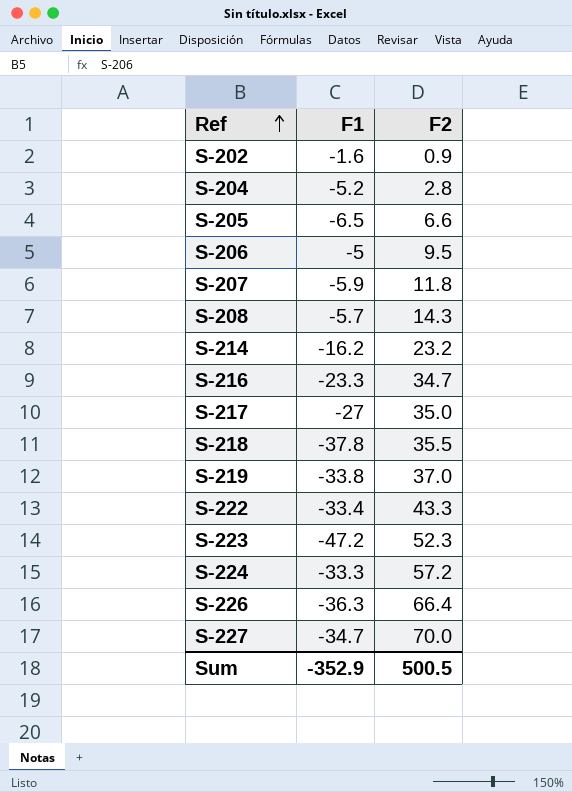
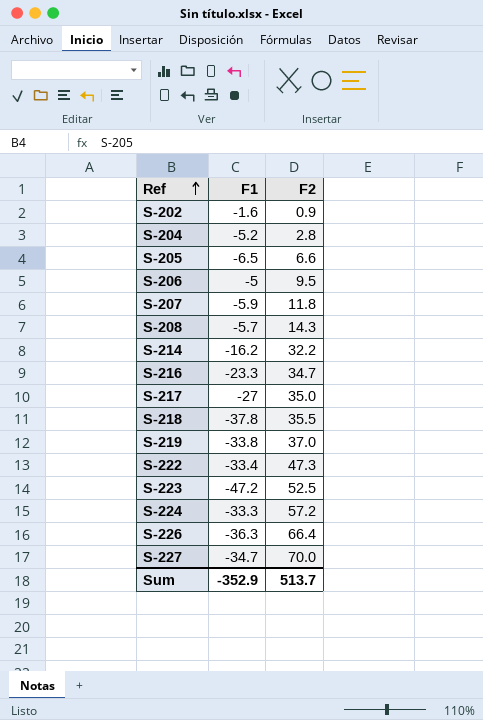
S-214 | F2: 23.2 -> 32.2
S-222 | F2: 43.3 -> 47.3
S-223 | F2: 52.3 -> 52.5
Sum | F2: 500.5 -> 513.7

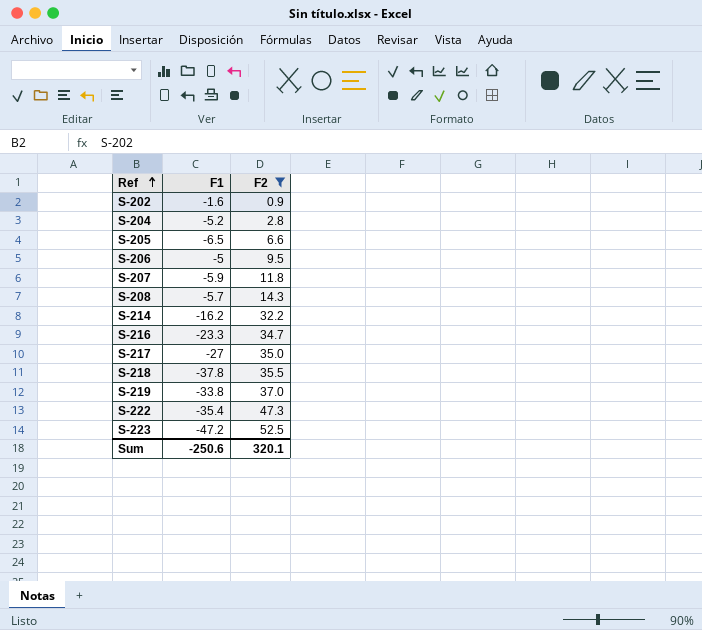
filter: none -> F2 <= 52.5
S-222 | F1: -33.4 -> -35.4
Sum | F1: -352.9 -> -250.6
Sum | F2: 513.7 -> 320.1

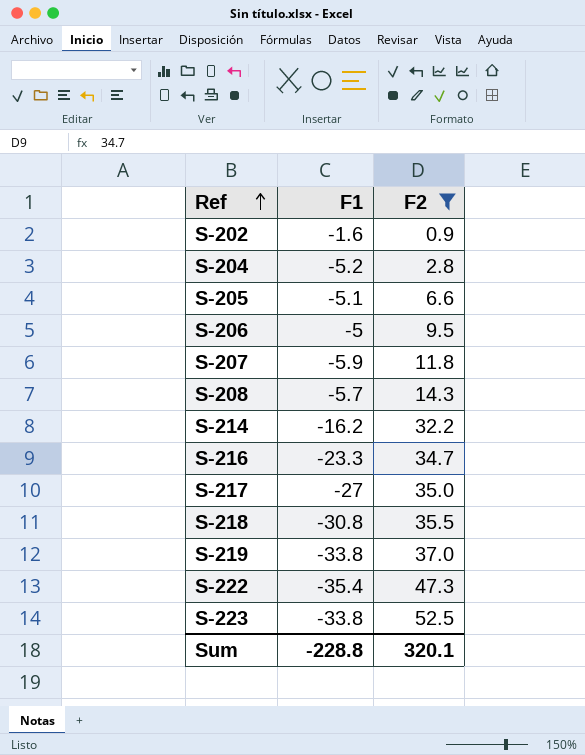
S-205 | F1: -6.5 -> -5.1
S-218 | F1: -37.8 -> -30.8
S-223 | F1: -47.2 -> -33.8
Sum | F1: -250.6 -> -228.8

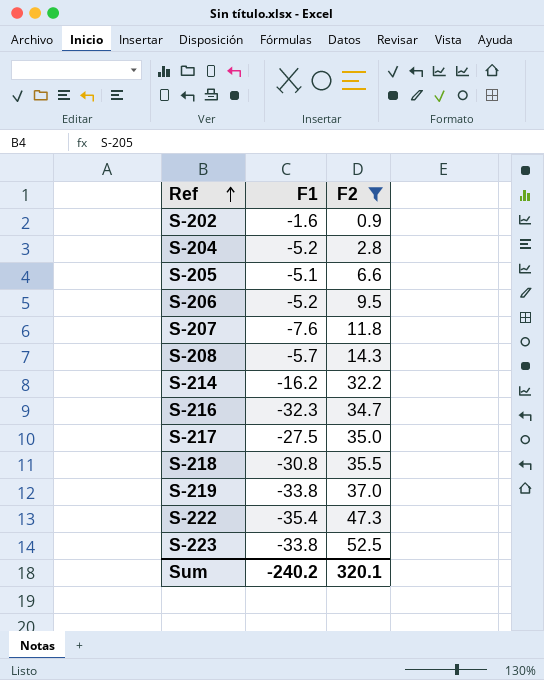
S-206 | F1: -5 -> -5.2
S-207 | F1: -5.9 -> -7.6
S-216 | F1: -23.3 -> -32.3
S-217 | F1: -27 -> -27.5
Sum | F1: -228.8 -> -240.2

